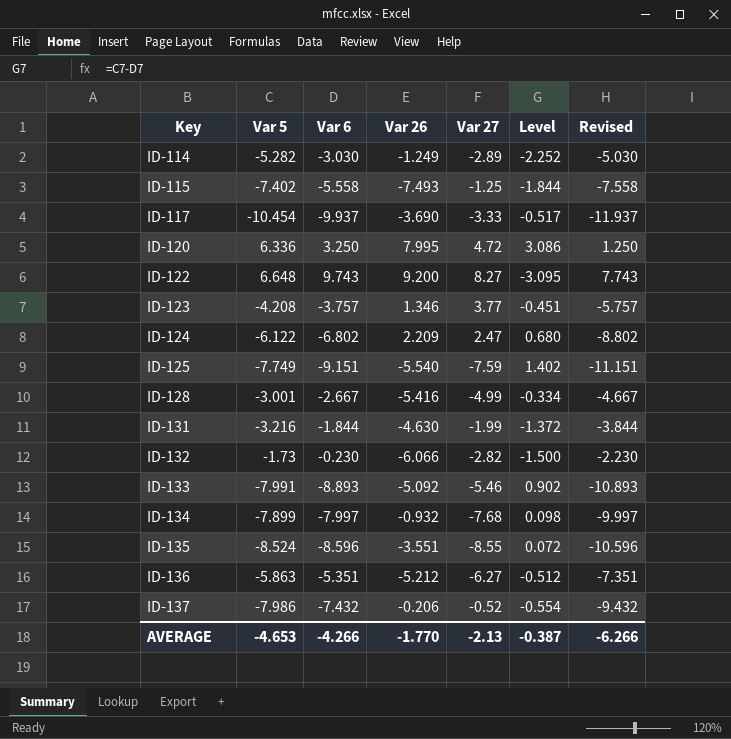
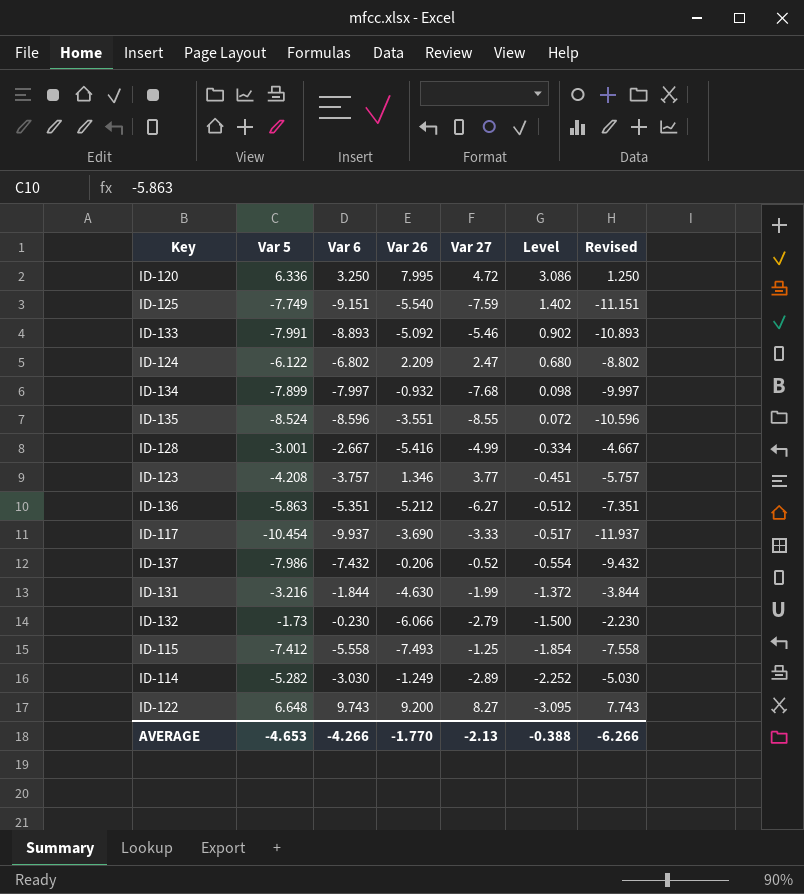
row order: Key ascending -> Level descending
ID-132 | Var 27: -2.82 -> -2.79
ID-115 | Var 5: -7.402 -> -7.412
ID-115 | Level: -1.844 -> -1.854
AVERAGE | Level: -0.387 -> -0.388

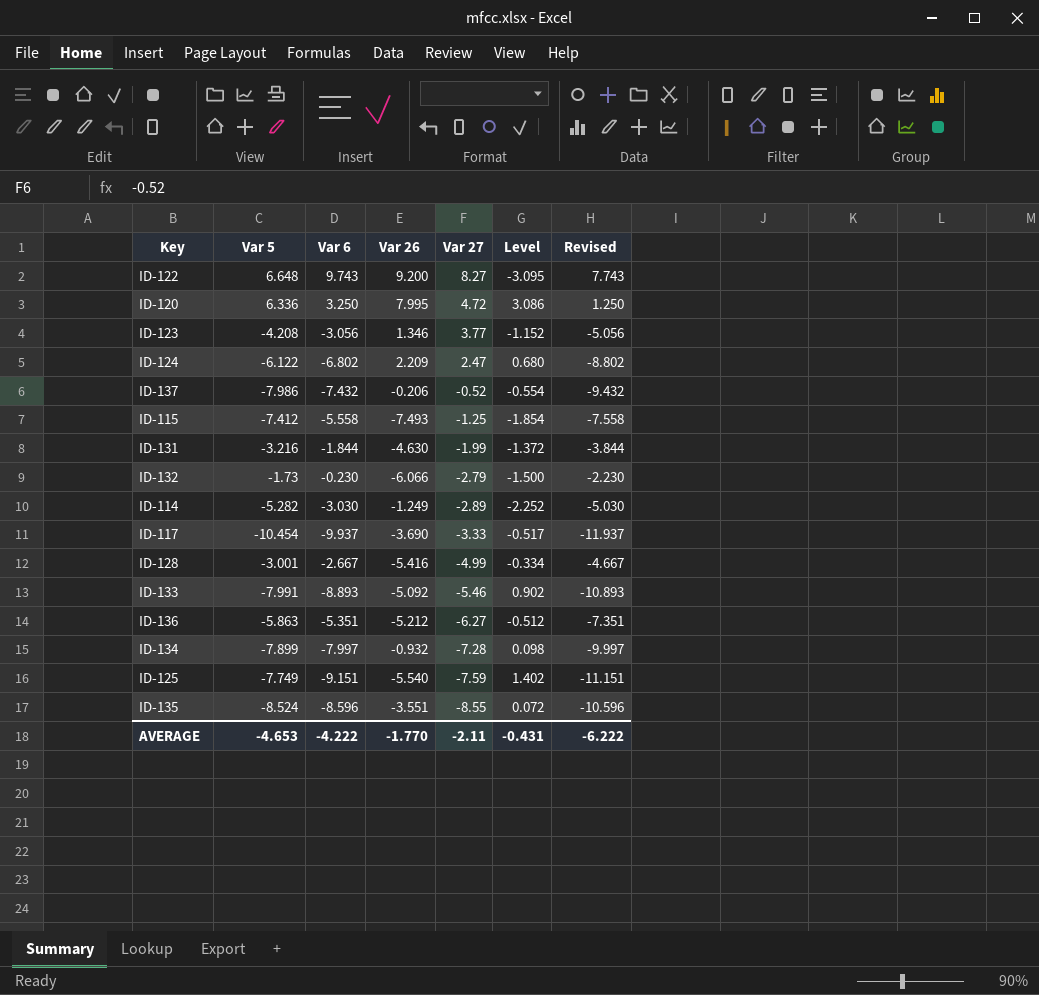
row order: Level descending -> Var 27 descending
ID-123 | Var 6: -3.757 -> -3.056
ID-123 | Level: -0.451 -> -1.152
ID-123 | Revised: -5.757 -> -5.056
ID-134 | Var 27: -7.68 -> -7.28
AVERAGE | Var 6: -4.266 -> -4.222
AVERAGE | Var 27: -2.13 -> -2.11
AVERAGE | Level: -0.388 -> -0.431
AVERAGE | Revised: -6.266 -> -6.222

